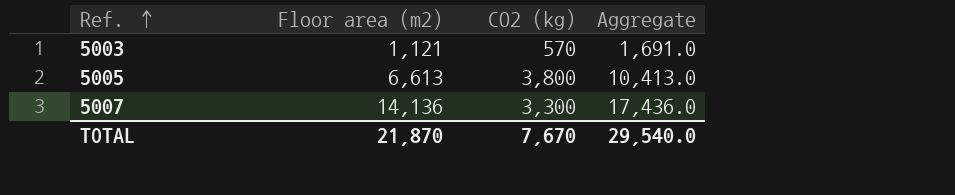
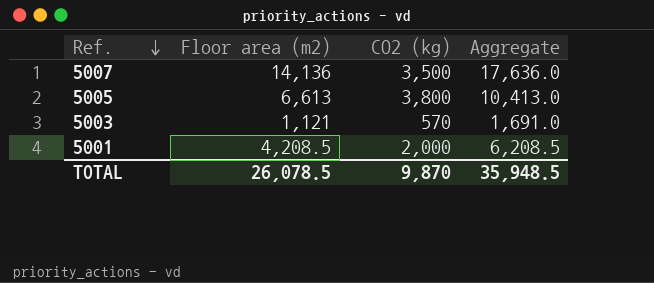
row order: Ref. ascending -> Ref. descending
5007 | CO2 (kg): 3,300 -> 3,500
5007 | Aggregate: 17,436.0 -> 17,636.0
row 5001: none -> 4,208.5 | 2,000 | 6,208.5
TOTAL | Floor area (m2): 21,870 -> 26,078.5
TOTAL | CO2 (kg): 7,670 -> 9,870
TOTAL | Aggregate: 29,540.0 -> 35,948.5

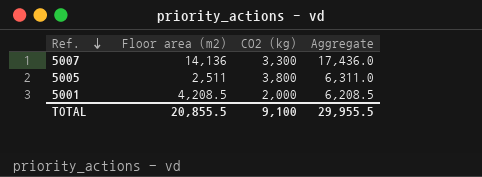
row 5003: 1,121 | 570 | 1,691.0 -> none
5007 | CO2 (kg): 3,500 -> 3,300
5007 | Aggregate: 17,636.0 -> 17,436.0
5005 | Floor area (m2): 6,613 -> 2,511
5005 | Aggregate: 10,413.0 -> 6,311.0
TOTAL | Floor area (m2): 26,078.5 -> 20,855.5
TOTAL | CO2 (kg): 9,870 -> 9,100
TOTAL | Aggregate: 35,948.5 -> 29,955.5

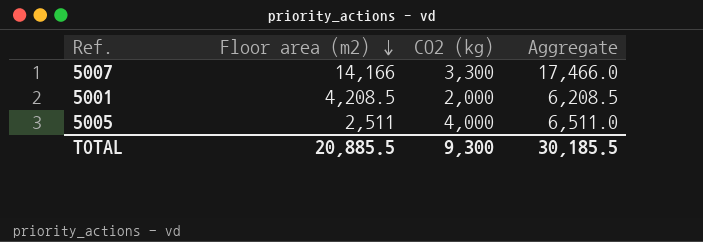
row order: Ref. descending -> Floor area (m2) descending
5007 | Floor area (m2): 14,136 -> 14,166
5007 | Aggregate: 17,436.0 -> 17,466.0
5005 | CO2 (kg): 3,800 -> 4,000
5005 | Aggregate: 6,311.0 -> 6,511.0
TOTAL | Floor area (m2): 20,855.5 -> 20,885.5
TOTAL | CO2 (kg): 9,100 -> 9,300
TOTAL | Aggregate: 29,955.5 -> 30,185.5

